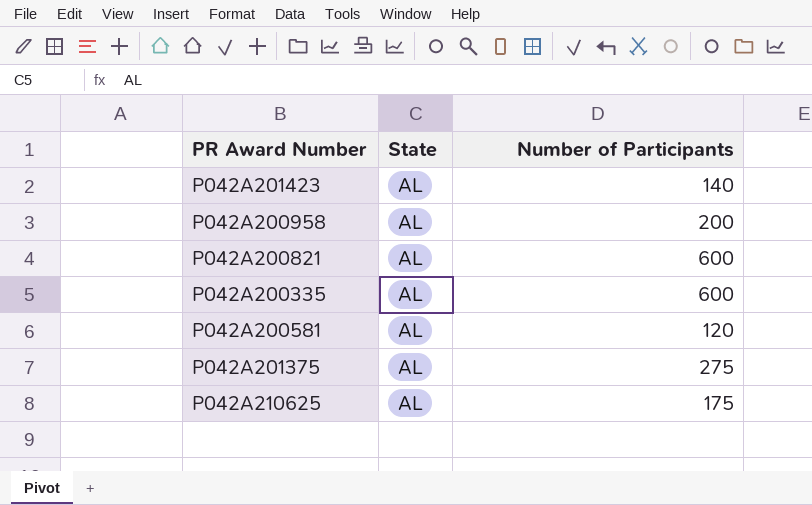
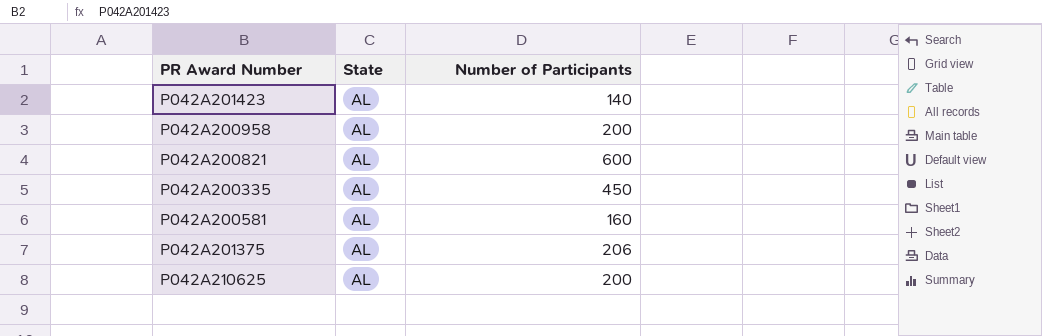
P042A200335 | Number of Participants: 600 -> 450
P042A200581 | Number of Participants: 120 -> 160
P042A201375 | Number of Participants: 275 -> 206
P042A210625 | Number of Participants: 175 -> 200

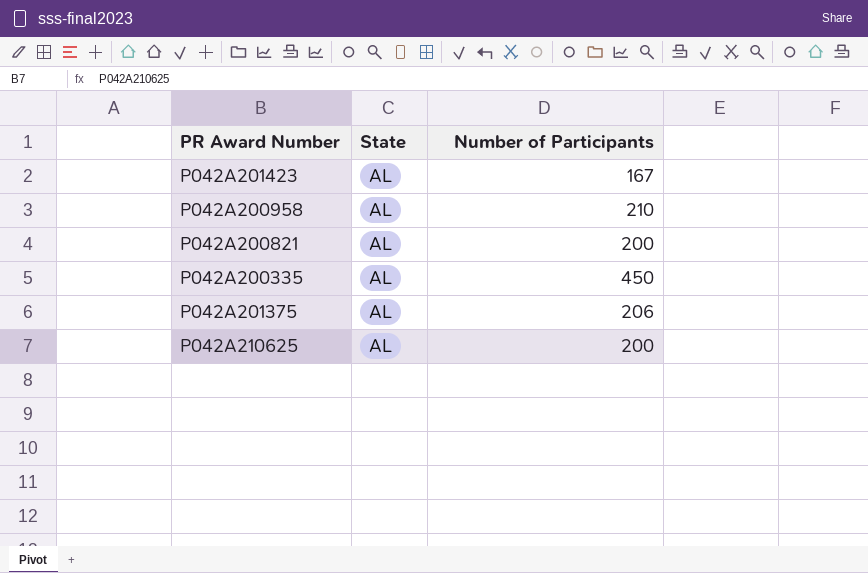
row P042A200581: AL | 160 -> none
P042A201423 | Number of Participants: 140 -> 167
P042A200958 | Number of Participants: 200 -> 210
P042A200821 | Number of Participants: 600 -> 200

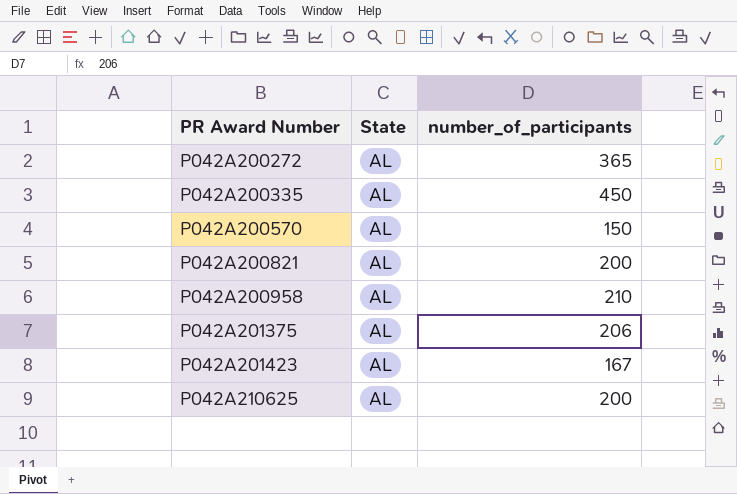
row order: none -> PR Award Number ascending
column name: Number of Participants -> number_of_participants
row P042A200272: none -> AL | 365
row P042A200570: none -> AL | 150

